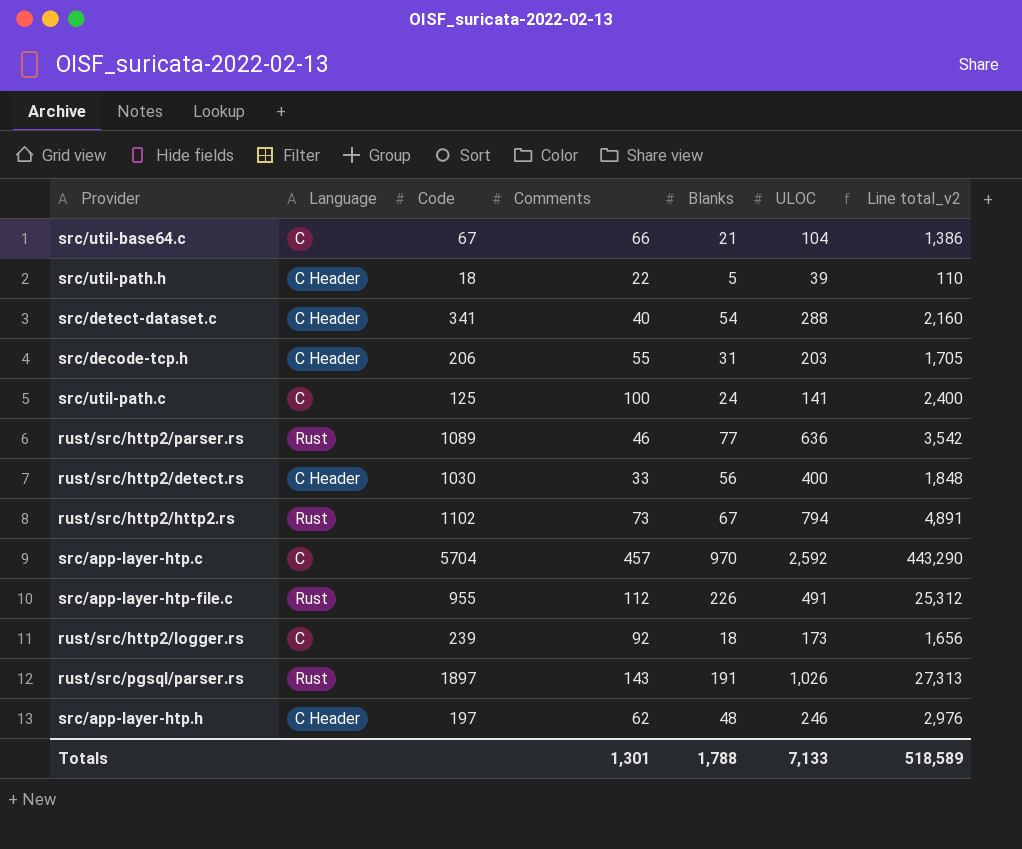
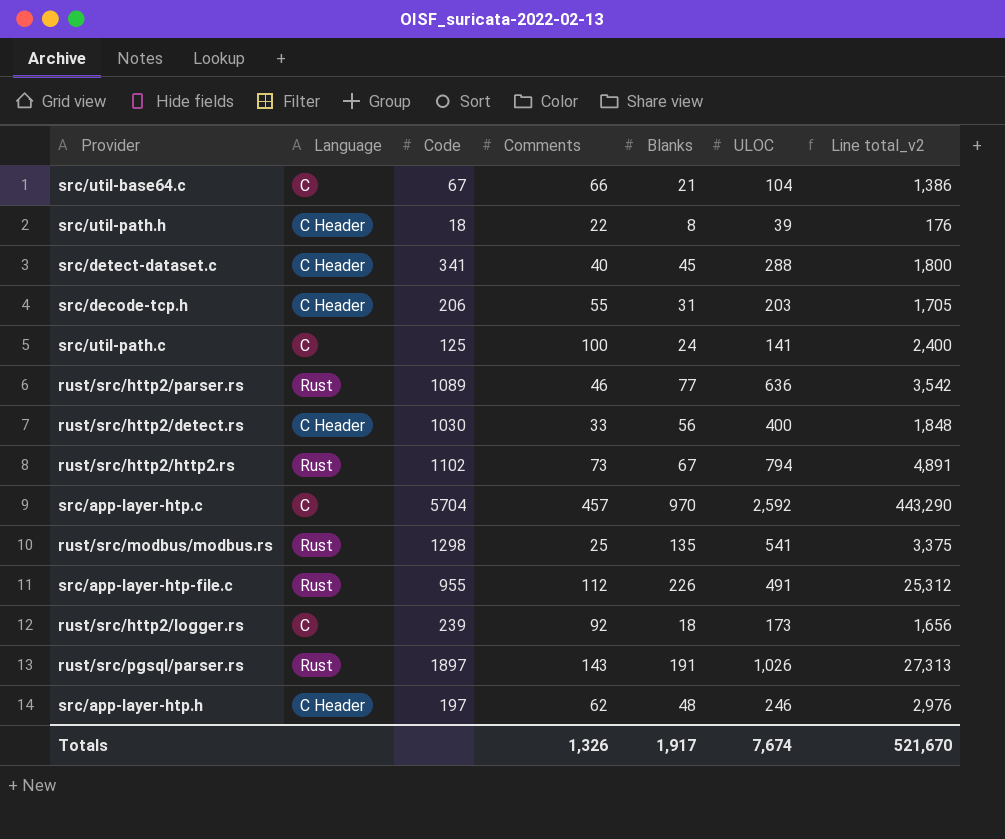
src/util-path.h | Blanks: 5 -> 8
src/util-path.h | Line total_v2: 110 -> 176
src/detect-dataset.c | Blanks: 54 -> 45
src/detect-dataset.c | Line total_v2: 2,160 -> 1,800
row rust/src/modbus/modbus.rs: none -> Rust | 1298 | 25 | 135 | 541 | 3,375
Totals | Comments: 1,301 -> 1,326
Totals | Blanks: 1,788 -> 1,917
Totals | ULOC: 7,133 -> 7,674
Totals | Line total_v2: 518,589 -> 521,670

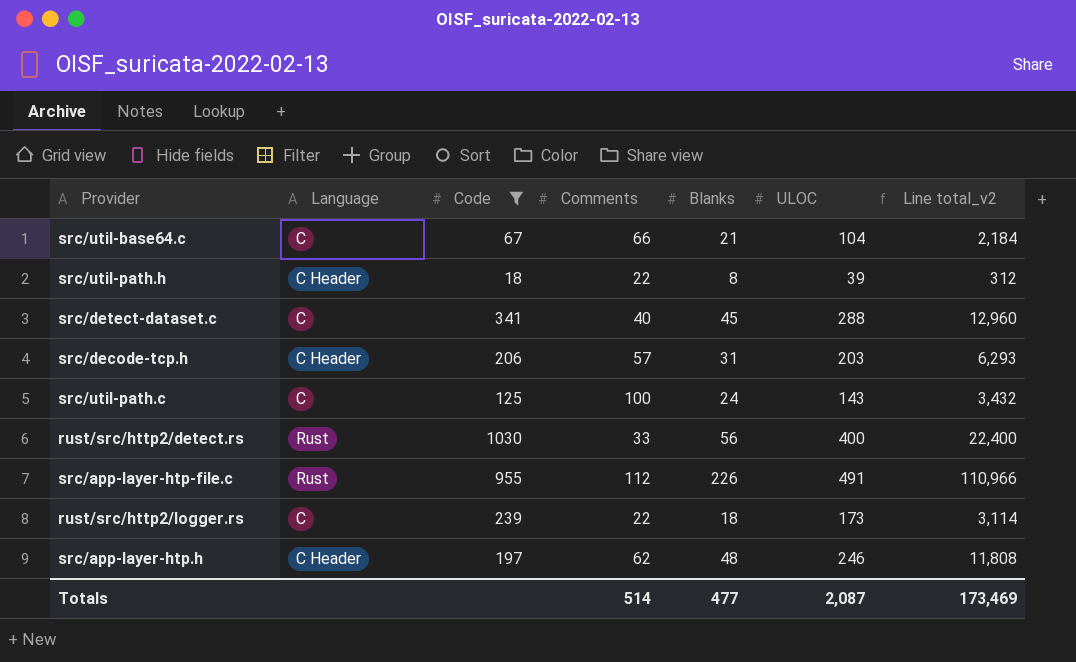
filter: none -> Code <= 1030
column Line total_v2 | formula: [Comments] * [Blanks] -> [Blanks] * [ULOC]
src/detect-dataset.c | Language: C Header -> C
src/decode-tcp.h | Comments: 55 -> 57
src/util-path.c | ULOC: 141 -> 143
rust/src/http2/detect.rs | Language: C Header -> Rust
rust/src/http2/logger.rs | Comments: 92 -> 22
Totals | Comments: 1,326 -> 514
Totals | Blanks: 1,917 -> 477
Totals | ULOC: 7,674 -> 2,087
Totals | Line total_v2: 521,670 -> 173,469

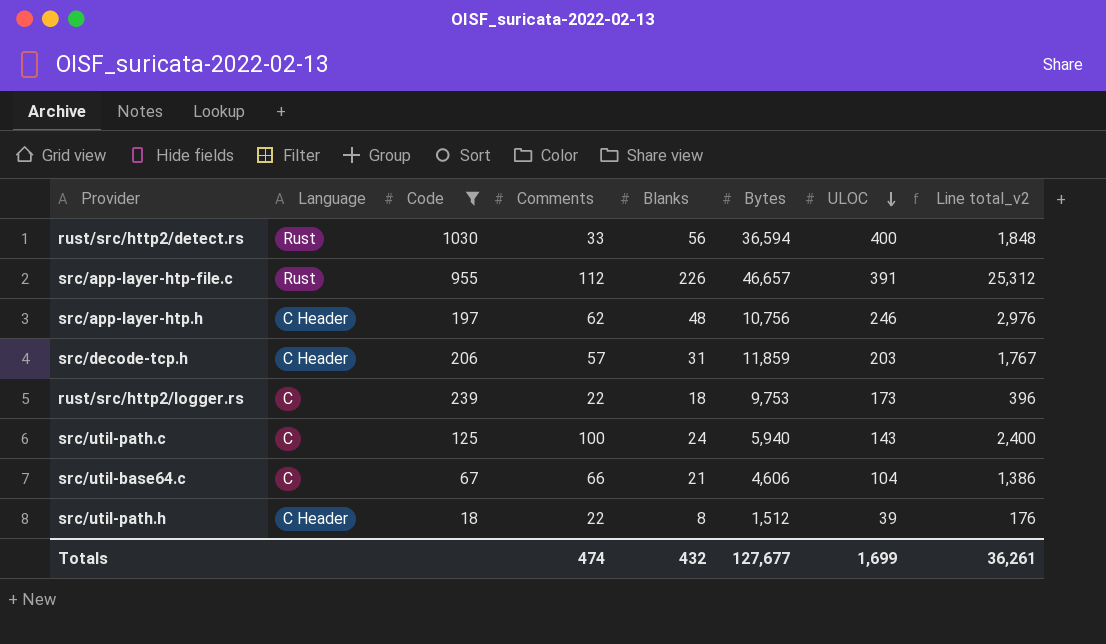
row order: none -> ULOC descending
column Bytes | position: none -> 6
column Line total_v2 | formula: [Blanks] * [ULOC] -> [Comments] * [Blanks]
row src/detect-dataset.c: C | 341 | 40 | 45 | 288 | 12,960 -> none
src/app-layer-htp-file.c | ULOC: 491 -> 391
Totals | Comments: 514 -> 474
Totals | Blanks: 477 -> 432
Totals | ULOC: 2,087 -> 1,699
Totals | Line total_v2: 173,469 -> 36,261

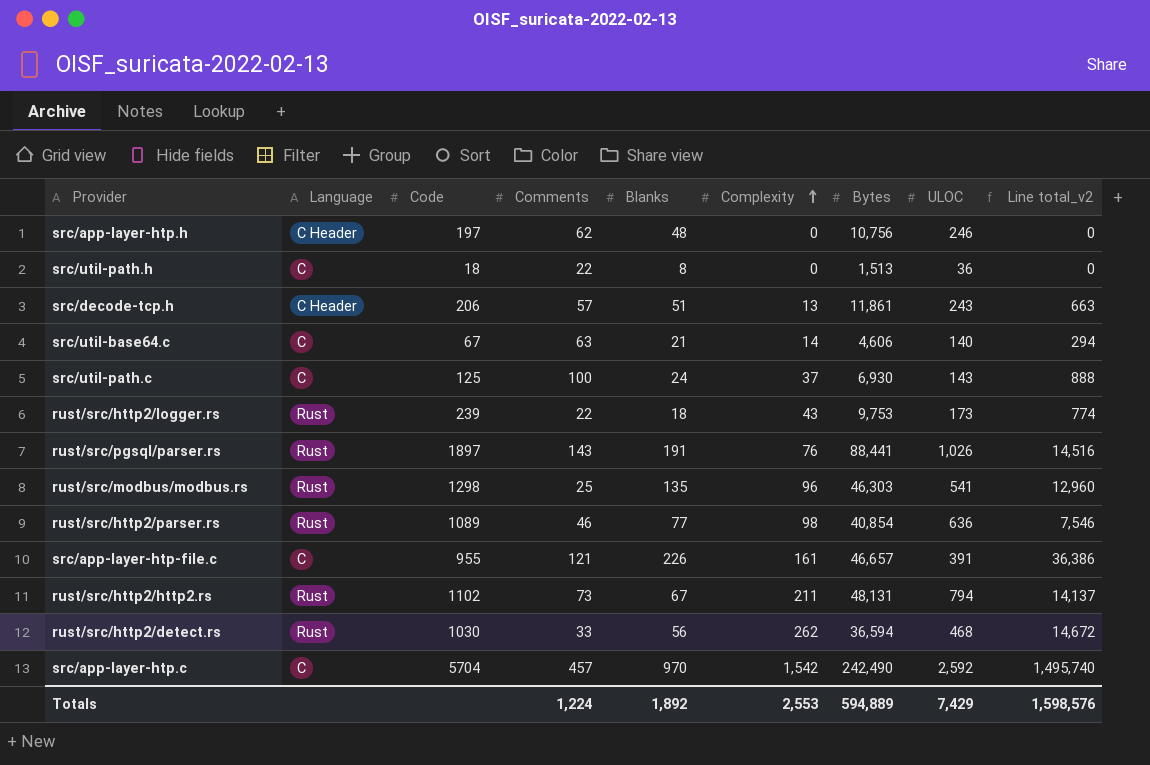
filter: Code <= 1030 -> none
row order: ULOC descending -> Complexity ascending
column Complexity | position: none -> 6
column Line total_v2 | formula: [Comments] * [Blanks] -> [Blanks] * [Complexity]
src/util-path.h | Language: C Header -> C
src/util-path.h | Bytes: 1,512 -> 1,513
src/util-path.h | ULOC: 39 -> 36
src/decode-tcp.h | Blanks: 31 -> 51
src/decode-tcp.h | Bytes: 11,859 -> 11,861
src/decode-tcp.h | ULOC: 203 -> 243
src/util-base64.c | Comments: 66 -> 63
src/util-base64.c | ULOC: 104 -> 140
src/util-path.c | Bytes: 5,940 -> 6,930
rust/src/http2/logger.rs | Language: C -> Rust
src/app-layer-htp-file.c | Language: Rust -> C
src/app-layer-htp-file.c | Comments: 112 -> 121
rust/src/http2/detect.rs | ULOC: 400 -> 468
Totals | Comments: 474 -> 1,224
Totals | Blanks: 432 -> 1,892
Totals | Bytes: 127,677 -> 594,889
Totals | ULOC: 1,699 -> 7,429
Totals | Line total_v2: 36,261 -> 1,598,576

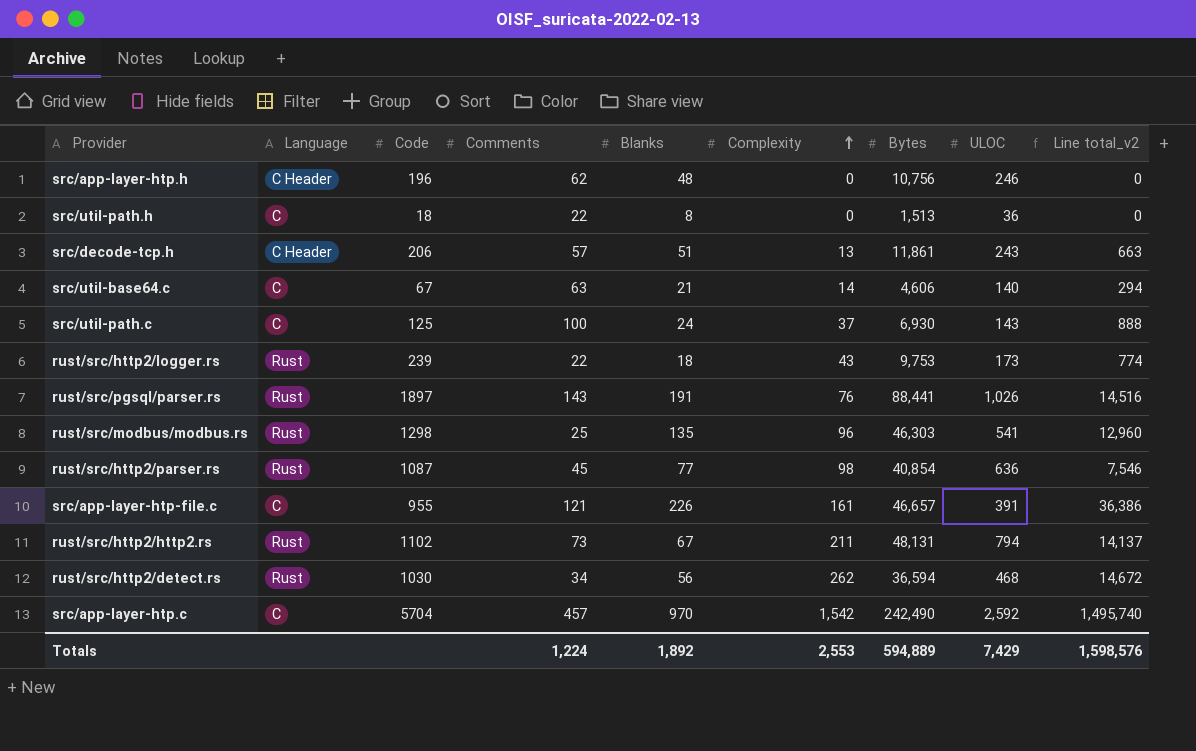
src/app-layer-htp.h | Code: 197 -> 196
rust/src/http2/parser.rs | Code: 1089 -> 1087
rust/src/http2/parser.rs | Comments: 46 -> 45
rust/src/http2/detect.rs | Comments: 33 -> 34

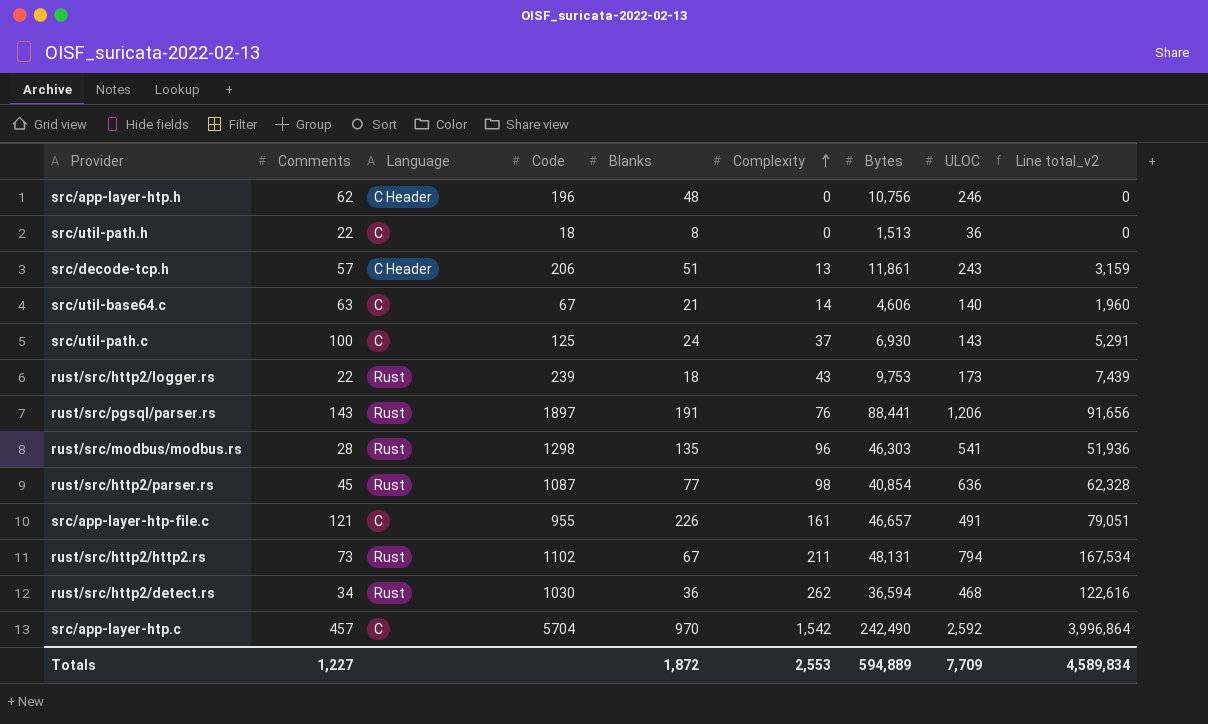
column Comments | position: 4 -> 2
column Line total_v2 | formula: [Blanks] * [Complexity] -> [Complexity] * [ULOC]
rust/src/pgsql/parser.rs | ULOC: 1,026 -> 1,206
rust/src/modbus/modbus.rs | Comments: 25 -> 28
src/app-layer-htp-file.c | ULOC: 391 -> 491
rust/src/http2/detect.rs | Blanks: 56 -> 36
Totals | Comments: 1,224 -> 1,227
Totals | Blanks: 1,892 -> 1,872
Totals | ULOC: 7,429 -> 7,709
Totals | Line total_v2: 1,598,576 -> 4,589,834

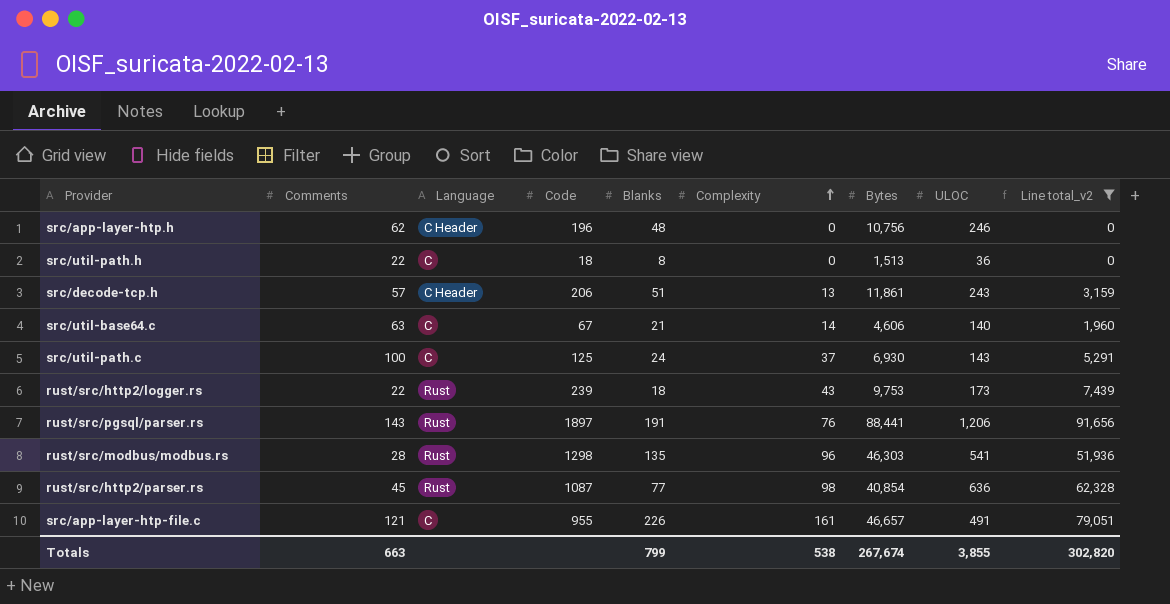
filter: none -> Line total_v2 <= 91,656
Totals | Comments: 1,227 -> 663
Totals | Blanks: 1,872 -> 799
Totals | Complexity: 2,553 -> 538
Totals | Bytes: 594,889 -> 267,674
Totals | ULOC: 7,709 -> 3,855
Totals | Line total_v2: 4,589,834 -> 302,820

